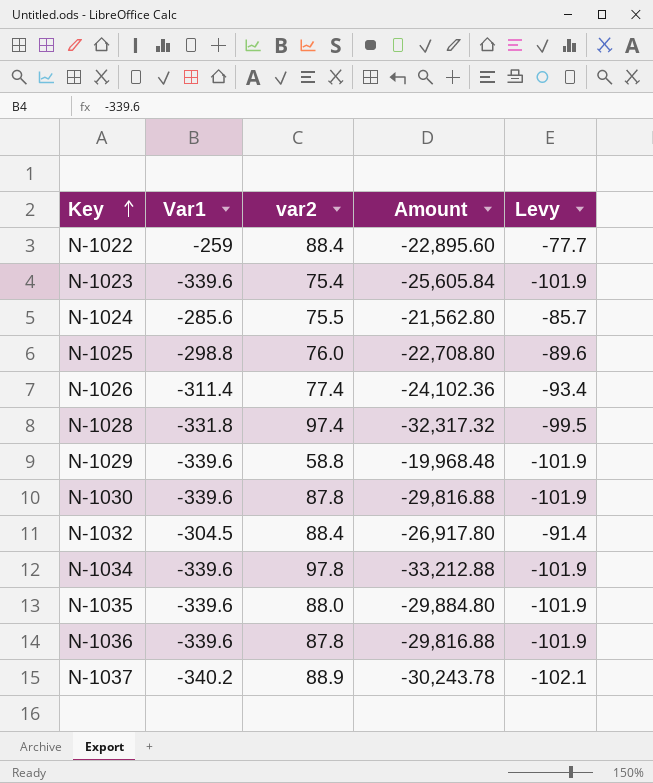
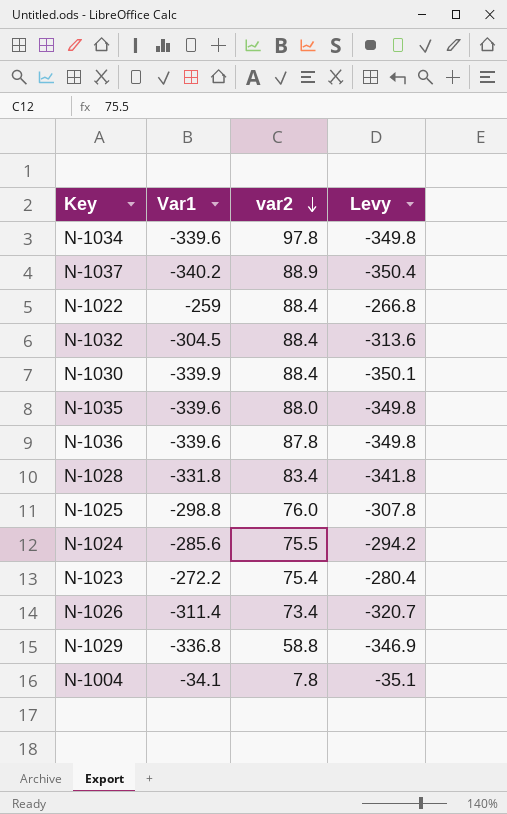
row order: Key ascending -> var2 descending
column Amount | formula: [Var1] * [var2] -> none
column Levy | formula: [Var1] * 0.3 -> [Var1] * 1.03
N-1030 | Var1: -339.6 -> -339.9
N-1030 | var2: 87.8 -> 88.4
N-1028 | var2: 97.4 -> 83.4
N-1023 | Var1: -339.6 -> -272.2
N-1026 | var2: 77.4 -> 73.4
N-1029 | Var1: -339.6 -> -336.8
row N-1004: none -> -34.1 | 7.8 | -35.1

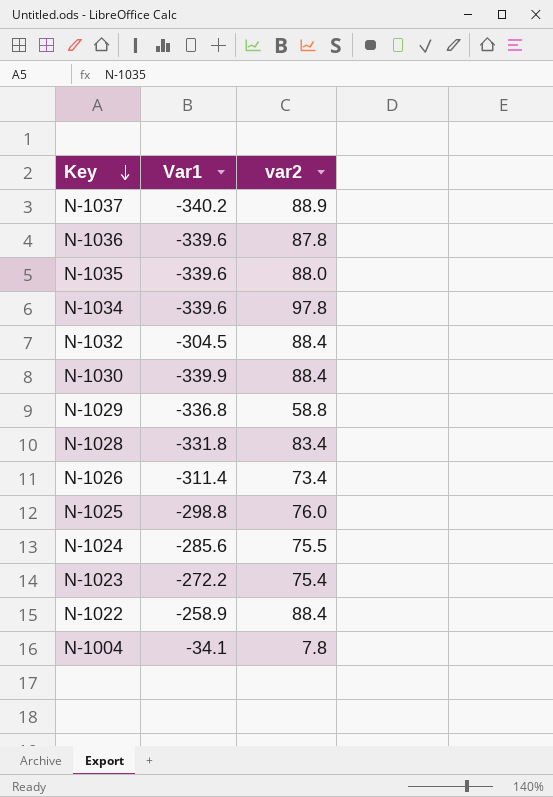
row order: var2 descending -> Key descending
column Levy | formula: [Var1] * 1.03 -> none
N-1022 | Var1: -259 -> -258.9

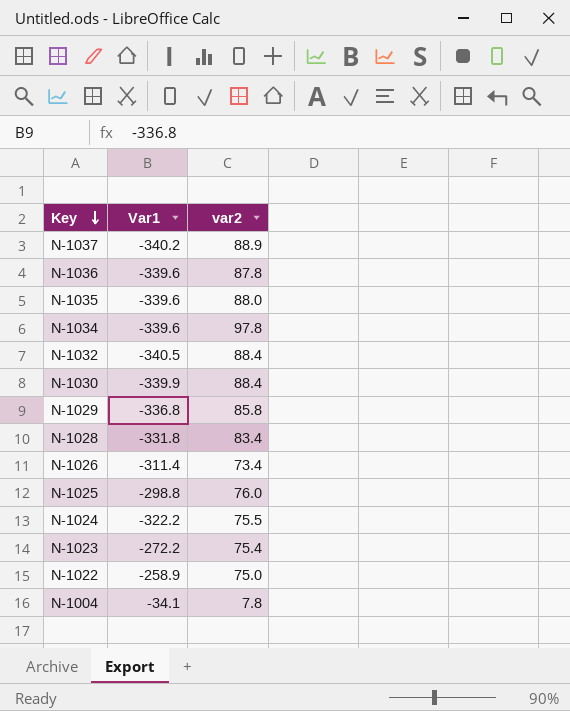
N-1032 | Var1: -304.5 -> -340.5
N-1029 | var2: 58.8 -> 85.8
N-1024 | Var1: -285.6 -> -322.2
N-1022 | var2: 88.4 -> 75.0

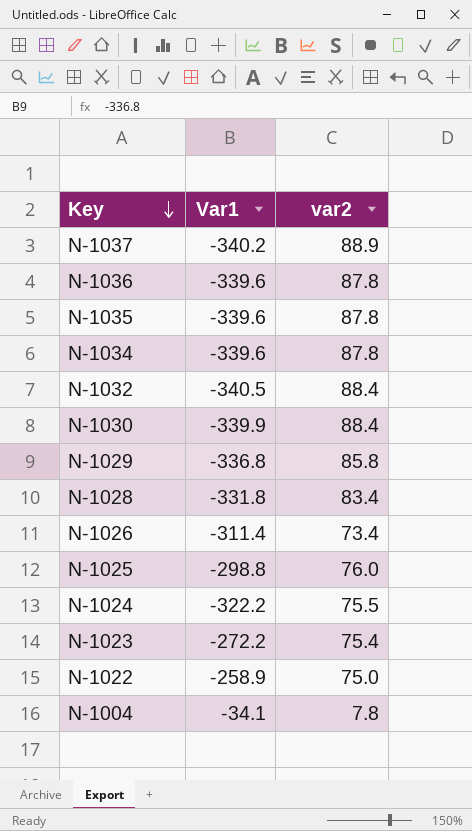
N-1035 | var2: 88.0 -> 87.8
N-1034 | var2: 97.8 -> 87.8

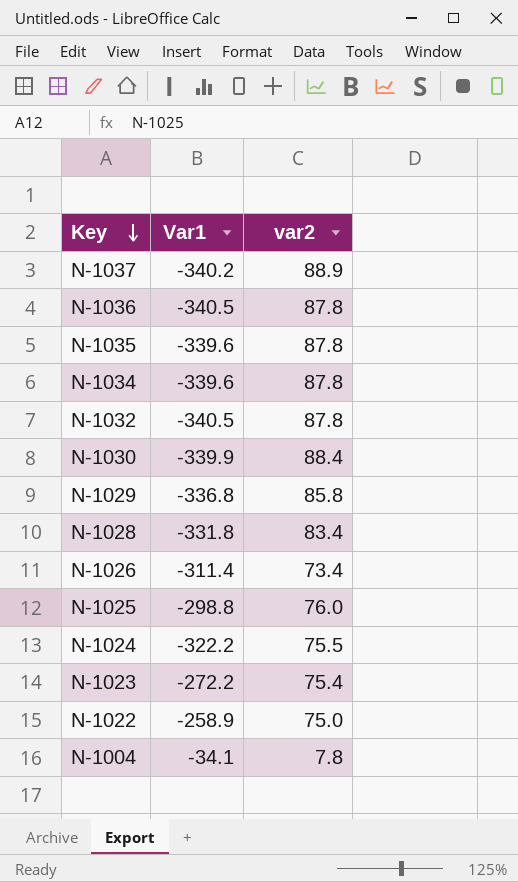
N-1036 | Var1: -339.6 -> -340.5
N-1032 | var2: 88.4 -> 87.8

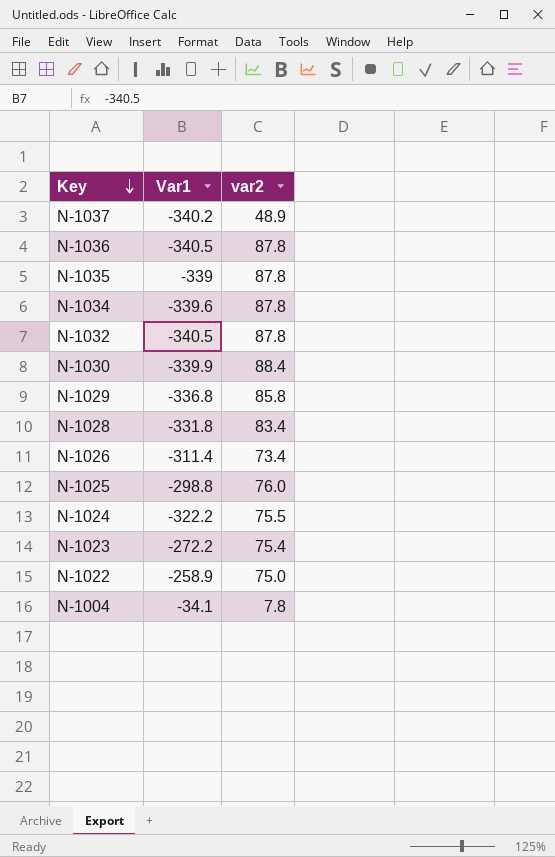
N-1037 | var2: 88.9 -> 48.9
N-1035 | Var1: -339.6 -> -339

